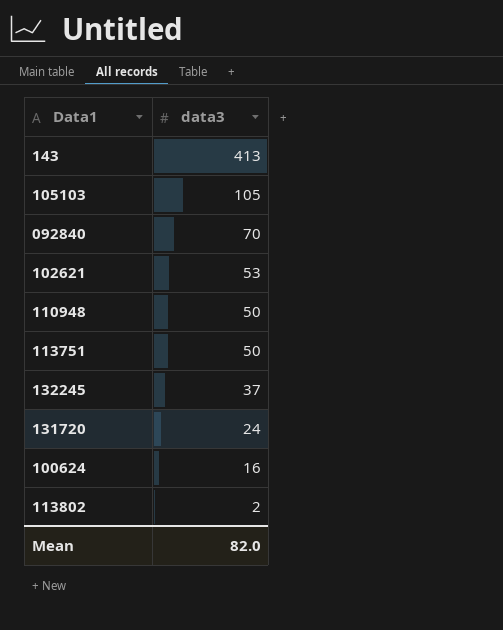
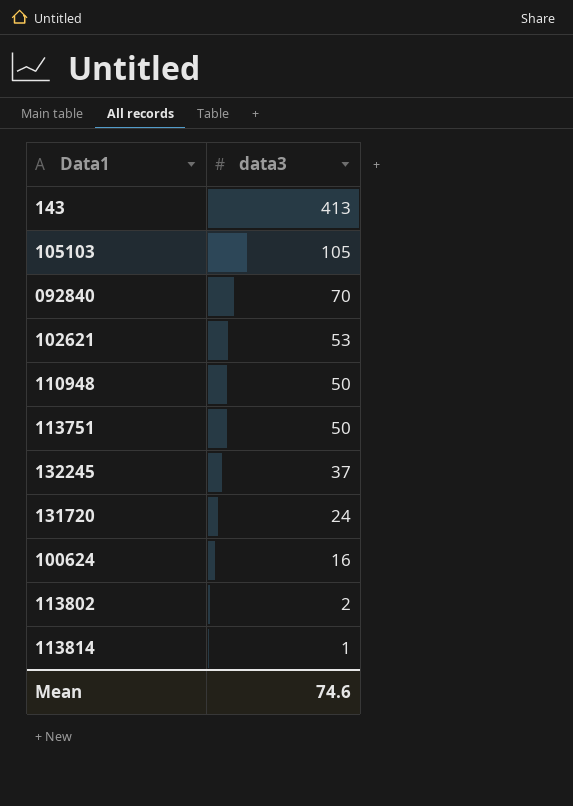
row 113814: none -> 1
Mean | data3: 82.0 -> 74.6

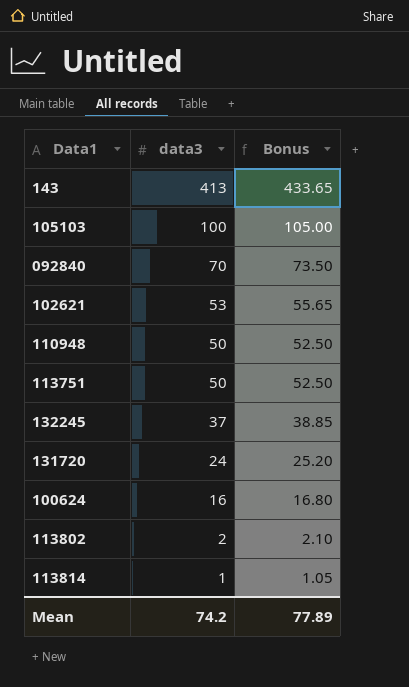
column Bonus | formula: none -> [data3] * 1.05
105103 | data3: 105 -> 100
Mean | data3: 74.6 -> 74.2

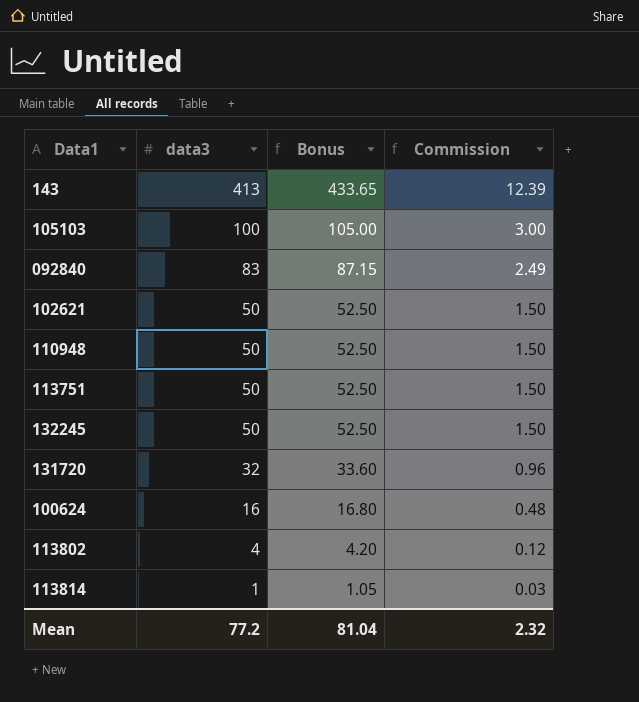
column Commission | formula: none -> [data3] * 0.03
092840 | data3: 70 -> 83
092840 | Bonus: 73.50 -> 87.15
102621 | data3: 53 -> 50
102621 | Bonus: 55.65 -> 52.50
132245 | data3: 37 -> 50
132245 | Bonus: 38.85 -> 52.50
131720 | data3: 24 -> 32
131720 | Bonus: 25.20 -> 33.60
113802 | data3: 2 -> 4
113802 | Bonus: 2.10 -> 4.20
Mean | data3: 74.2 -> 77.2
Mean | Bonus: 77.89 -> 81.04

